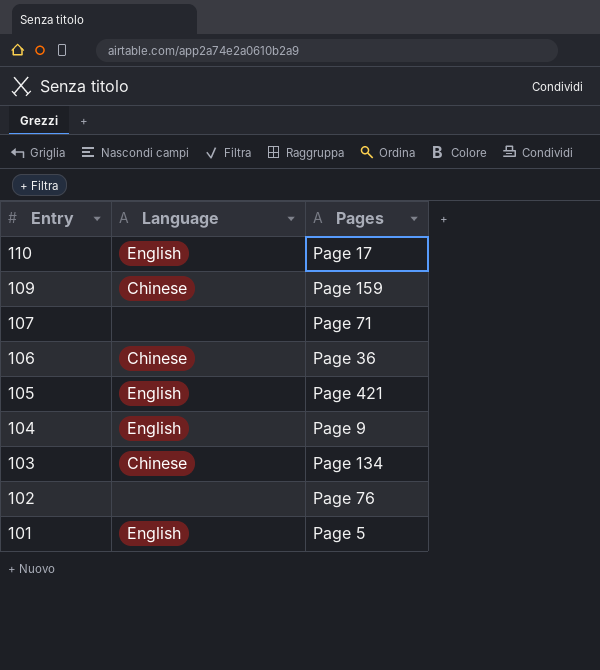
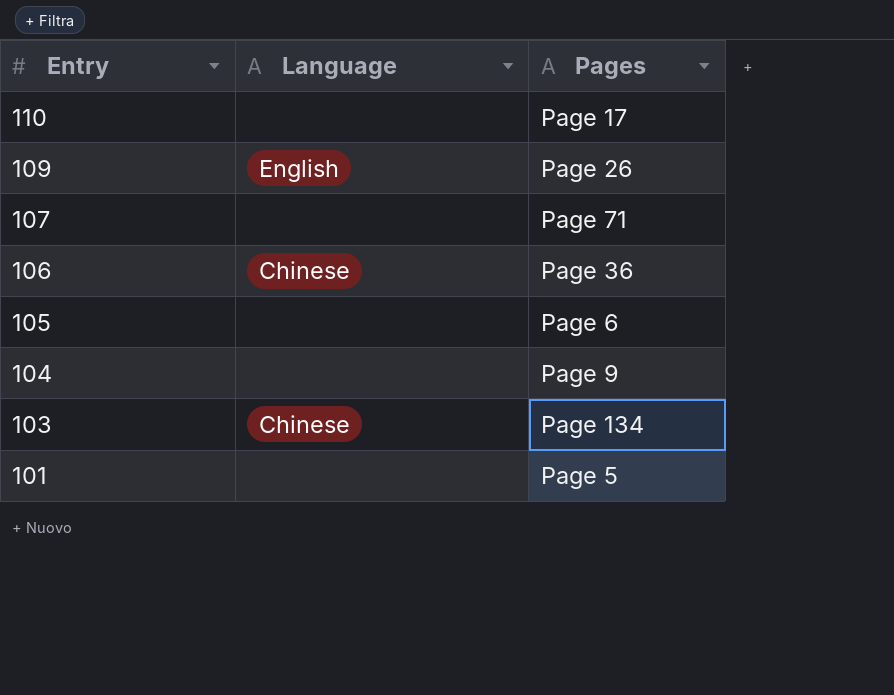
row 102: none | Page 76 -> none
110 | Language: English -> none
109 | Language: Chinese -> English
109 | Pages: Page 159 -> Page 26
105 | Language: English -> none
105 | Pages: Page 421 -> Page 6
104 | Language: English -> none
101 | Language: English -> none

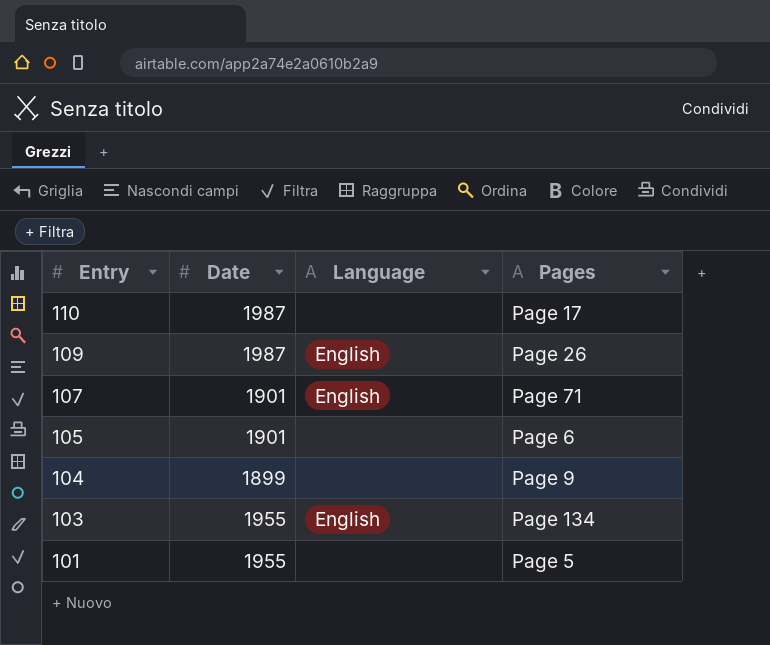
column Date | position: none -> 2
row 106: Chinese | Page 36 -> none
107 | Language: none -> English
103 | Language: Chinese -> English

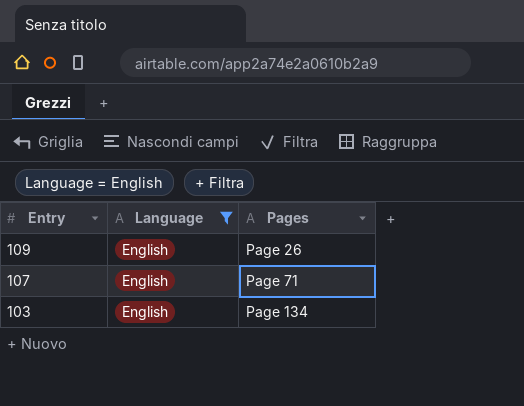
filter: none -> Language = English
column Date | position: 2 -> none

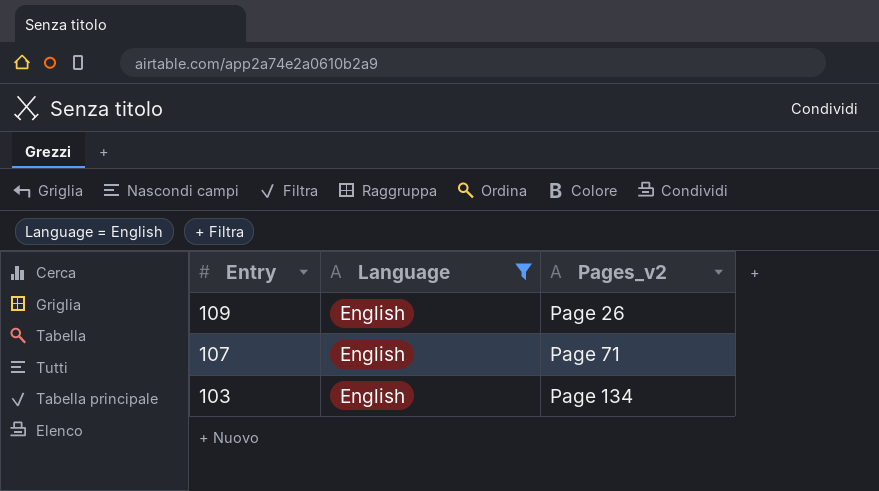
column name: Pages -> Pages_v2

